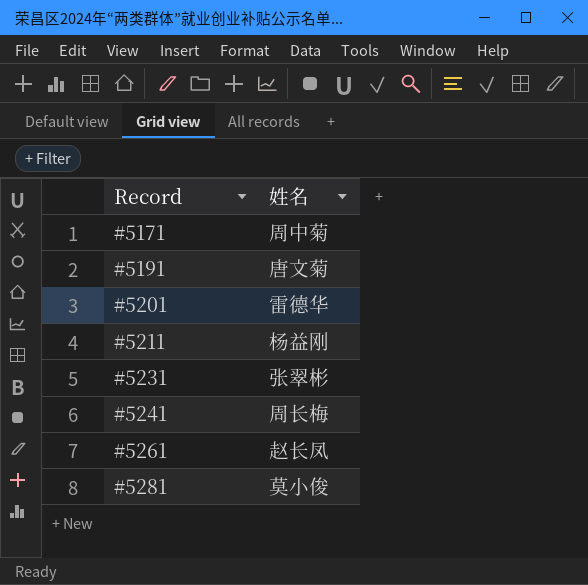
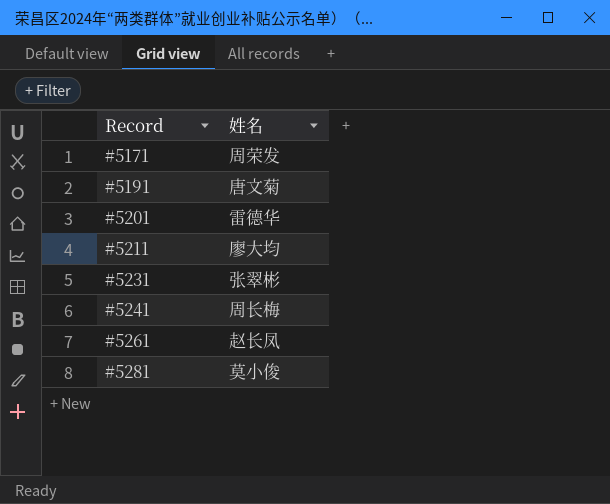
#5171 | 姓名: 周中菊 -> 周荣发
#5211 | 姓名: 杨益刚 -> 廖大均

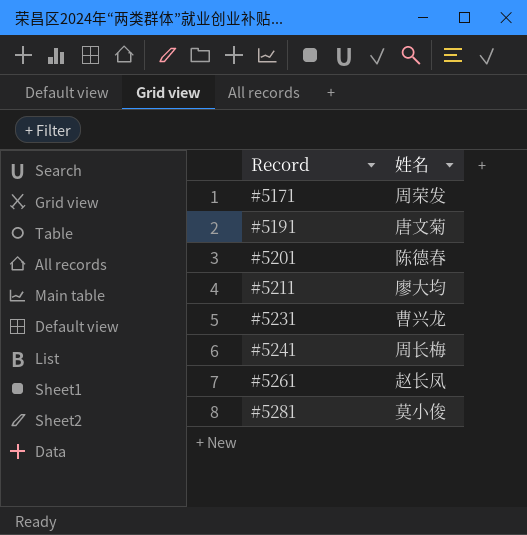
#5201 | 姓名: 雷德华 -> 陈德春
#5231 | 姓名: 张翠彬 -> 曹兴龙

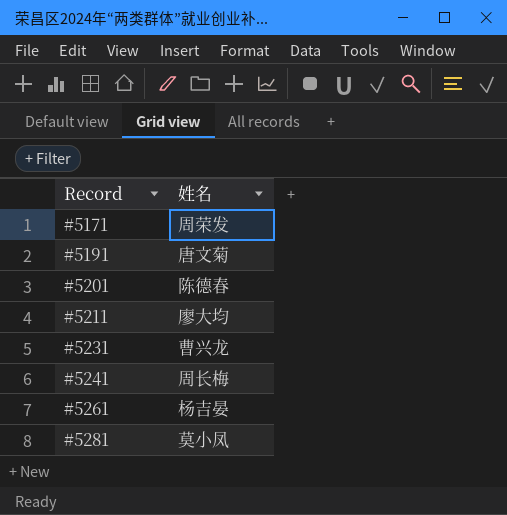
#5261 | 姓名: 赵长凤 -> 杨吉晏
#5281 | 姓名: 莫小俊 -> 莫小凤

